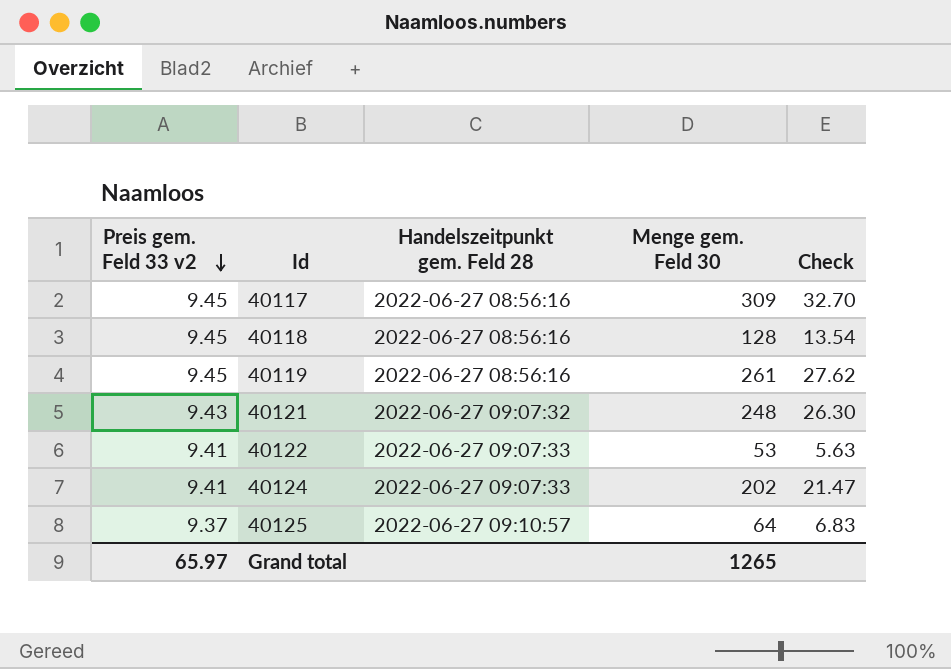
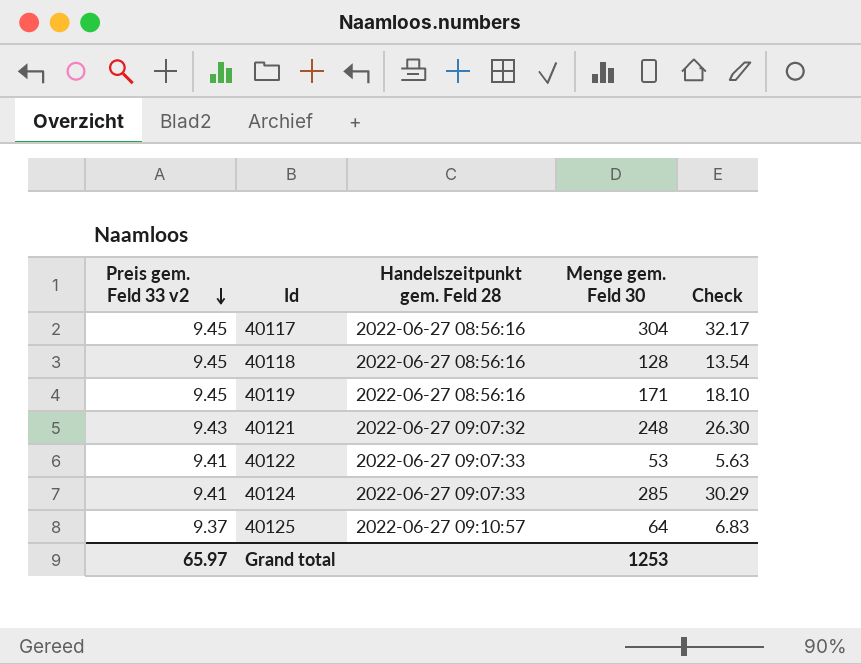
40117 | Menge gem. Feld 30: 309 -> 304
40117 | Check: 32.70 -> 32.17
40119 | Menge gem. Feld 30: 261 -> 171
40119 | Check: 27.62 -> 18.10
40124 | Menge gem. Feld 30: 202 -> 285
40124 | Check: 21.47 -> 30.29
Grand total | Menge gem. Feld 30: 1265 -> 1253

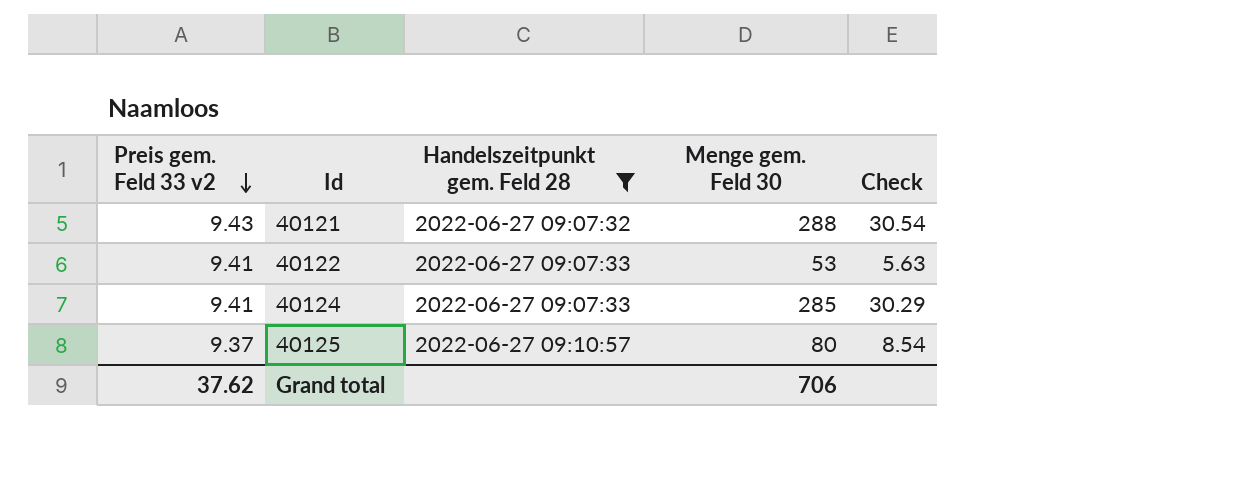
filter: none -> Handelszeitpunkt gem. Feld 28 != 2022-06-27 08:56:16
40121 | Menge gem. Feld 30: 248 -> 288
40121 | Check: 26.30 -> 30.54
40125 | Menge gem. Feld 30: 64 -> 80
40125 | Check: 6.83 -> 8.54
Grand total | Preis gem. Feld 33 v2: 65.97 -> 37.62
Grand total | Menge gem. Feld 30: 1253 -> 706

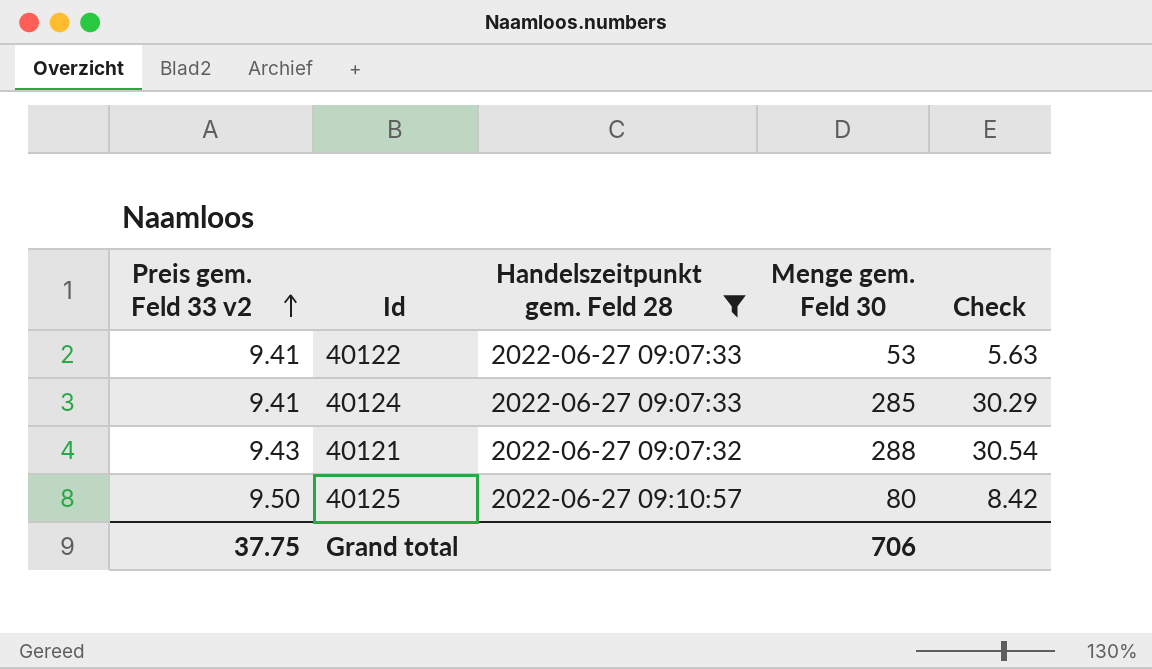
row order: Preis gem. Feld 33 v2 descending -> Preis gem. Feld 33 v2 ascending
40125 | Preis gem. Feld 33 v2: 9.37 -> 9.50
40125 | Check: 8.54 -> 8.42
Grand total | Preis gem. Feld 33 v2: 37.62 -> 37.75

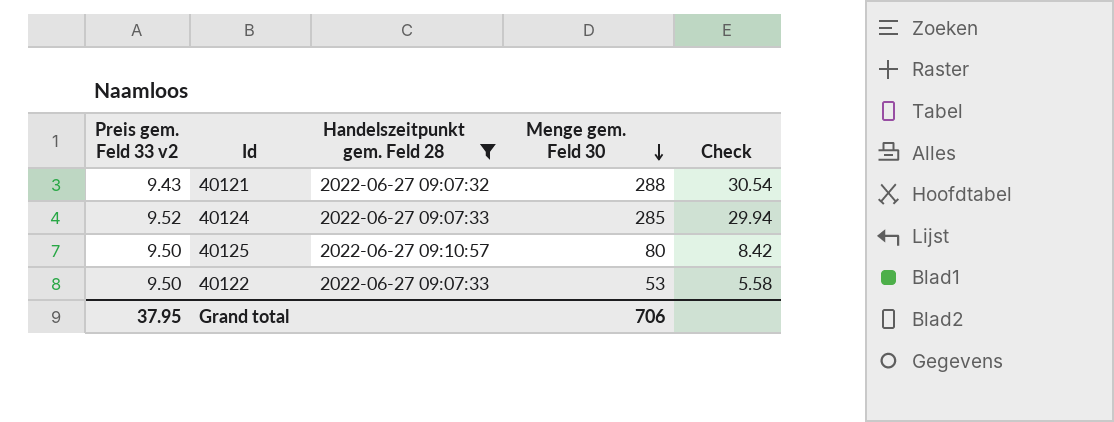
row order: Preis gem. Feld 33 v2 ascending -> Menge gem. Feld 30 descending
40124 | Preis gem. Feld 33 v2: 9.41 -> 9.52
40124 | Check: 30.29 -> 29.94
40122 | Preis gem. Feld 33 v2: 9.41 -> 9.50
40122 | Check: 5.63 -> 5.58
Grand total | Preis gem. Feld 33 v2: 37.75 -> 37.95

